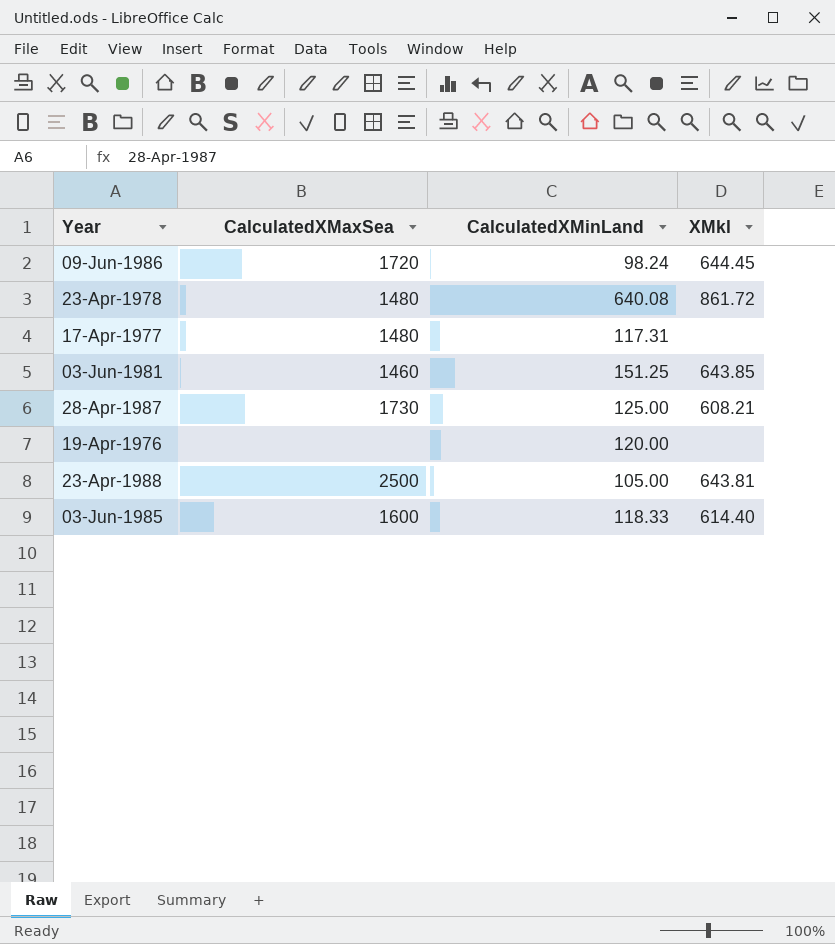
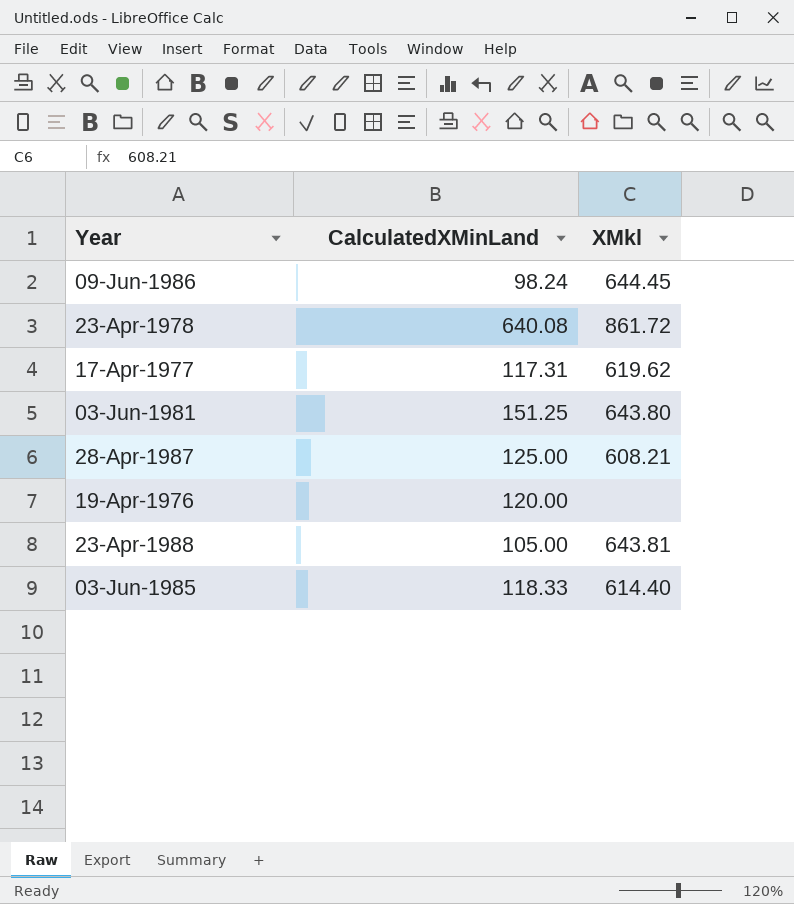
column CalculatedXMaxSea | position: 2 -> none
17-Apr-1977 | XMkl: none -> 619.62
03-Jun-1981 | XMkl: 643.85 -> 643.80

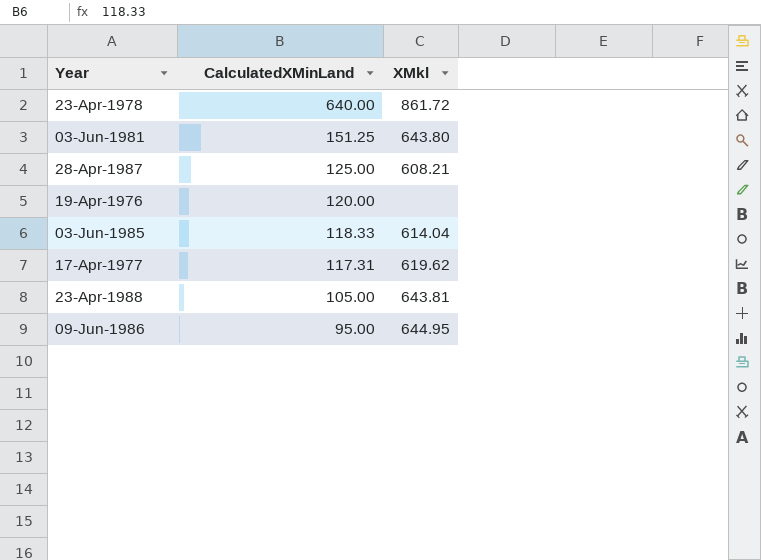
row order: none -> CalculatedXMinLand descending
23-Apr-1978 | CalculatedXMinLand: 640.08 -> 640.00
03-Jun-1985 | XMkl: 614.40 -> 614.04
09-Jun-1986 | CalculatedXMinLand: 98.24 -> 95.00
09-Jun-1986 | XMkl: 644.45 -> 644.95

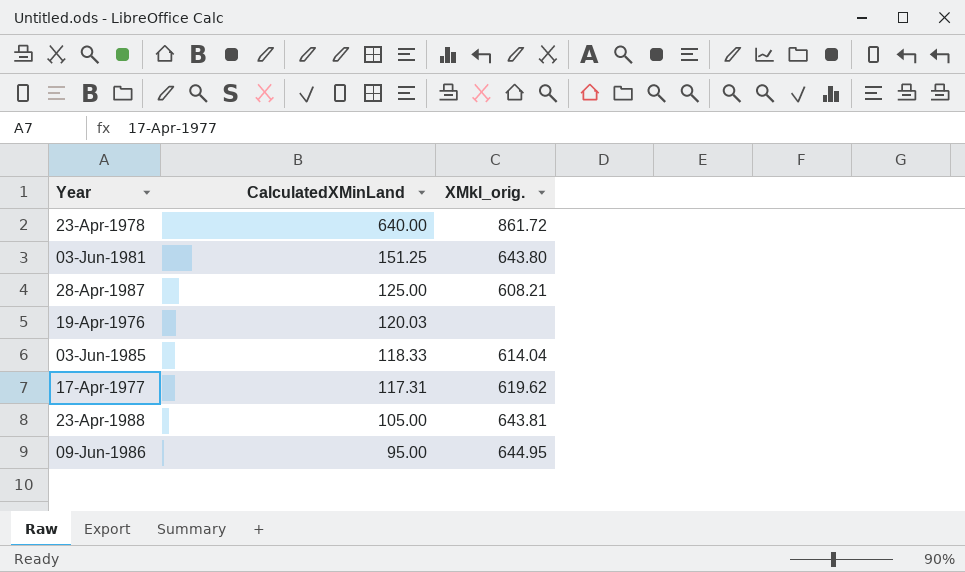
column name: XMkl -> XMkl_orig.
19-Apr-1976 | CalculatedXMinLand: 120.00 -> 120.03

